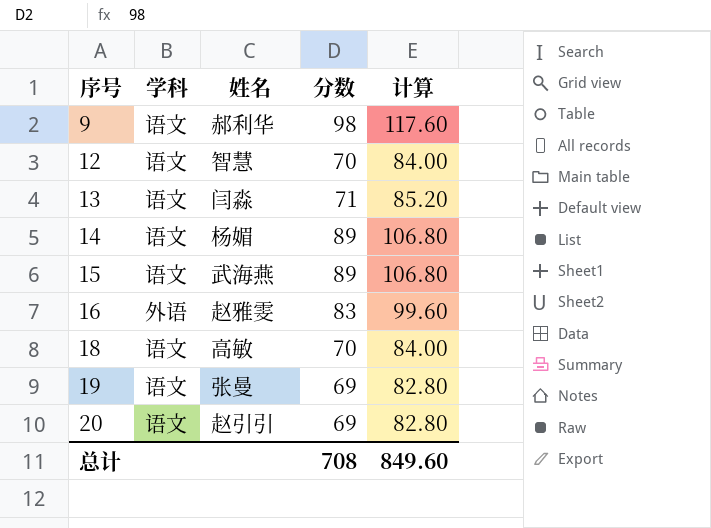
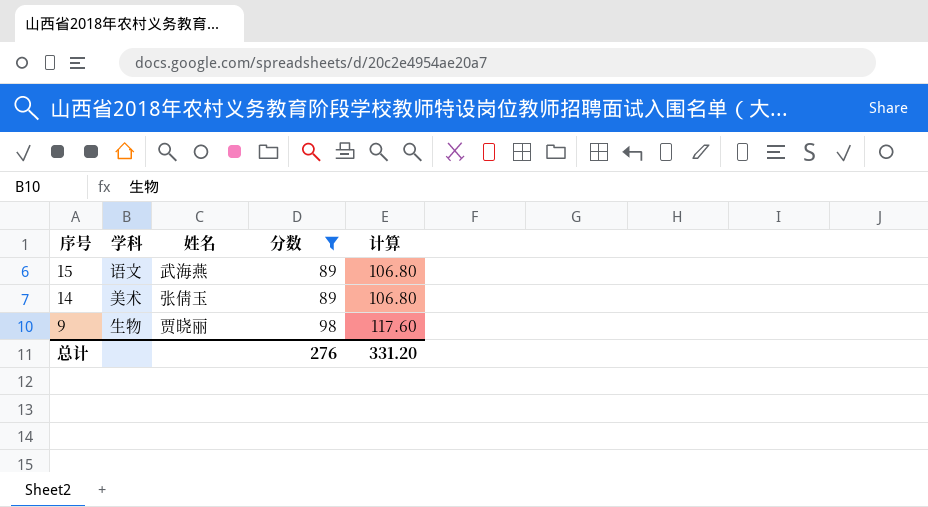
filter: none -> 分数 >= 89
row order: 序号 ascending -> 序号 descending
14 | 学科: 语文 -> 美术
14 | 姓名: 杨媚 -> 张倩玉
9 | 学科: 语文 -> 生物
9 | 姓名: 郝利华 -> 贾晓丽
总计 | 分数: 708 -> 276
总计 | 计算: 849.60 -> 331.20

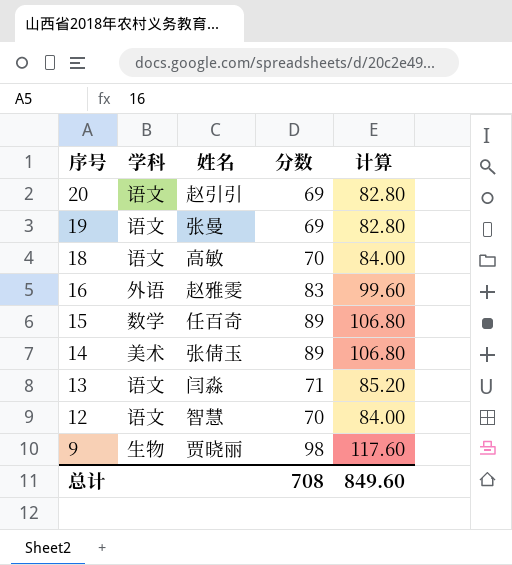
filter: 分数 >= 89 -> none
15 | 学科: 语文 -> 数学
15 | 姓名: 武海燕 -> 任百奇
总计 | 分数: 276 -> 708
总计 | 计算: 331.20 -> 849.60

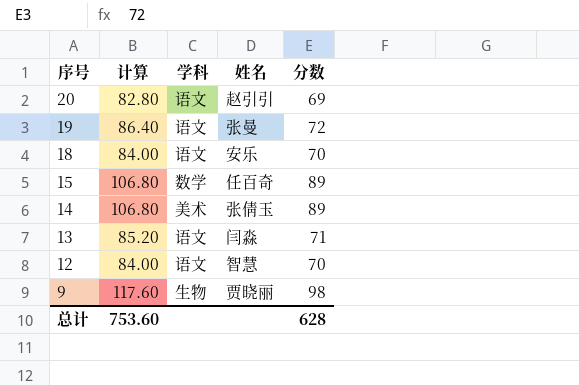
column 计算 | position: 5 -> 2
row 16: 外语 | 赵雅雯 | 83 | 99.60 -> none
19 | 计算: 82.80 -> 86.40
19 | 分数: 69 -> 72
18 | 姓名: 高敏 -> 安乐
总计 | 计算: 849.60 -> 753.60
总计 | 分数: 708 -> 628

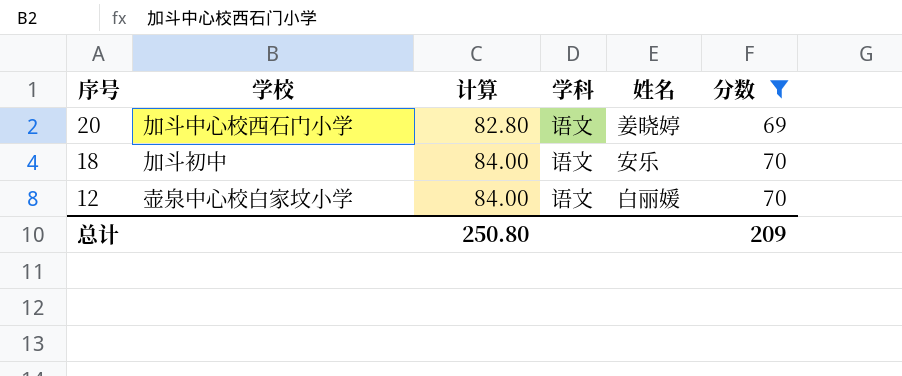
filter: none -> 分数 <= 70
column 学校 | position: none -> 2
20 | 姓名: 赵引引 -> 姜晓婷
12 | 姓名: 智慧 -> 白丽媛
总计 | 计算: 753.60 -> 250.80
总计 | 分数: 628 -> 209

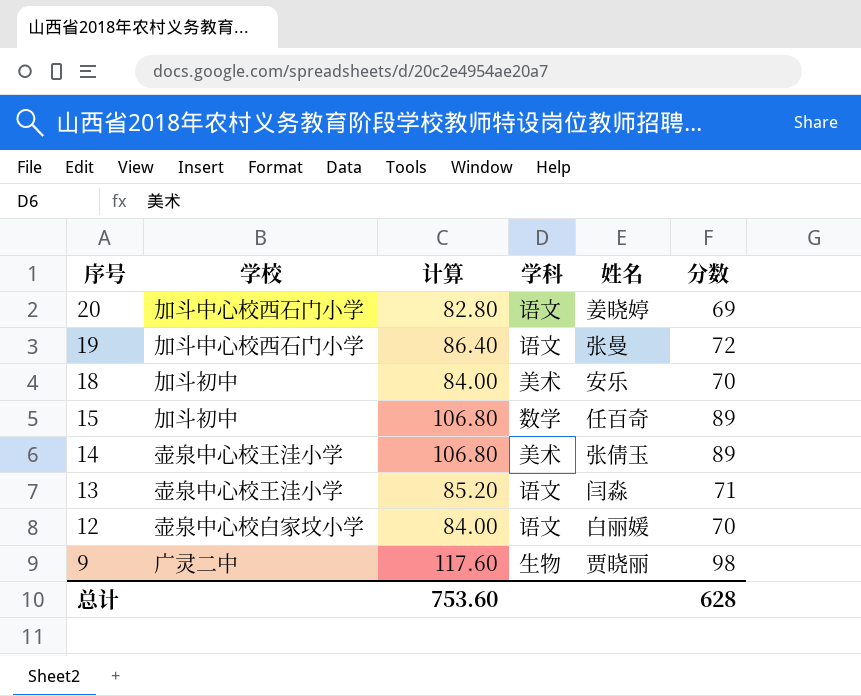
filter: 分数 <= 70 -> none
18 | 学科: 语文 -> 美术
总计 | 计算: 250.80 -> 753.60
总计 | 分数: 209 -> 628

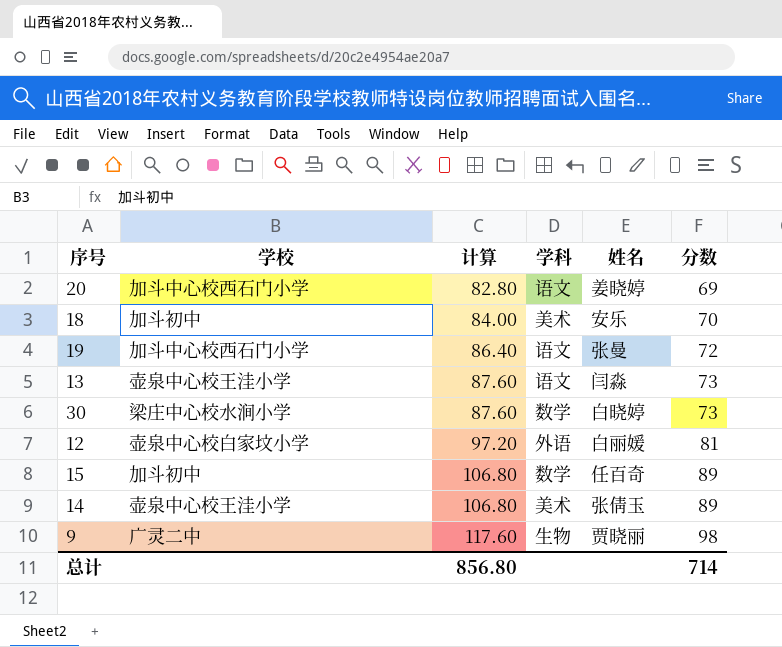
row order: 序号 descending -> 计算 ascending
13 | 计算: 85.20 -> 87.60
13 | 分数: 71 -> 73
row 30: none -> 梁庄中心校水涧小学 | 87.60 | 数学 | 白晓婷 | 73
12 | 计算: 84.00 -> 97.20
12 | 学科: 语文 -> 外语
12 | 分数: 70 -> 81
总计 | 计算: 753.60 -> 856.80
总计 | 分数: 628 -> 714

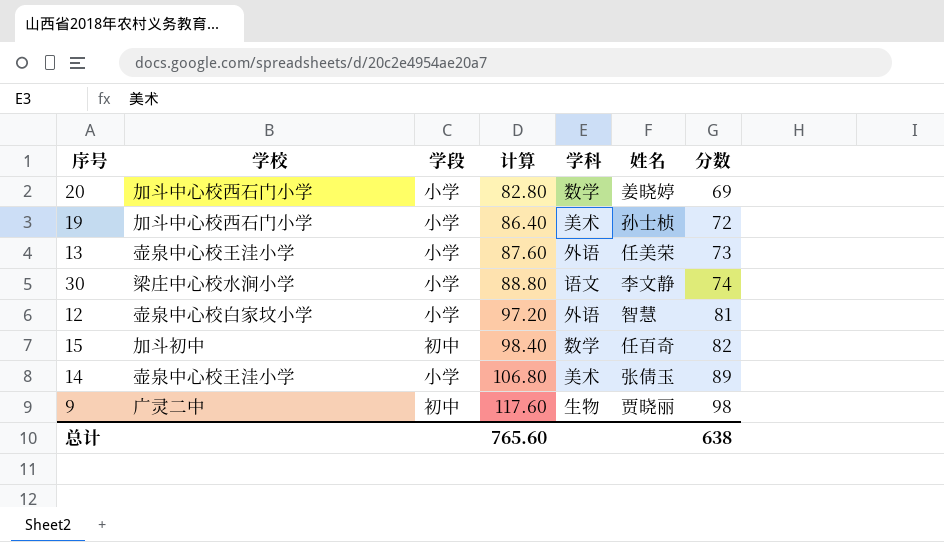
column 学段 | position: none -> 3
row 18: 加斗初中 | 84.00 | 美术 | 安乐 | 70 -> none
20 | 学科: 语文 -> 数学
19 | 学科: 语文 -> 美术
19 | 姓名: 张曼 -> 孙士桢
13 | 学科: 语文 -> 外语
13 | 姓名: 闫淼 -> 任美荣
30 | 计算: 87.60 -> 88.80
30 | 学科: 数学 -> 语文
30 | 姓名: 白晓婷 -> 李文静
30 | 分数: 73 -> 74
12 | 姓名: 白丽媛 -> 智慧
15 | 计算: 106.80 -> 98.40
15 | 分数: 89 -> 82
总计 | 计算: 856.80 -> 765.60
总计 | 分数: 714 -> 638

